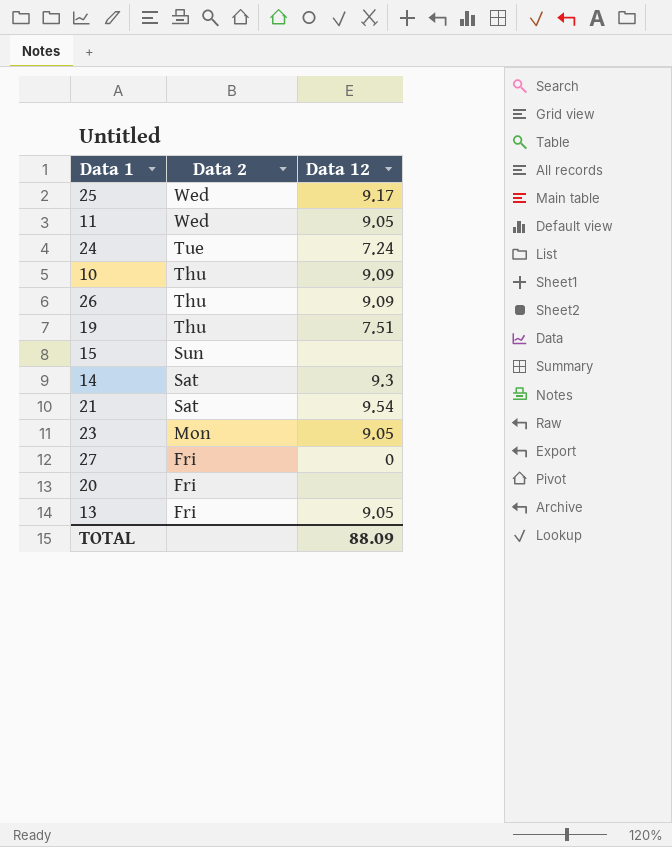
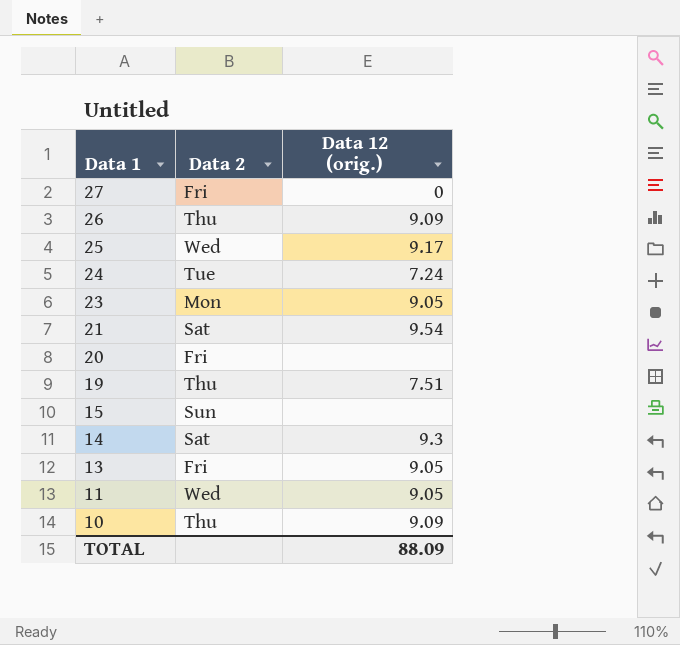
row order: Data 2 descending -> Data 1 descending
column name: Data 12 -> Data 12 (orig.)

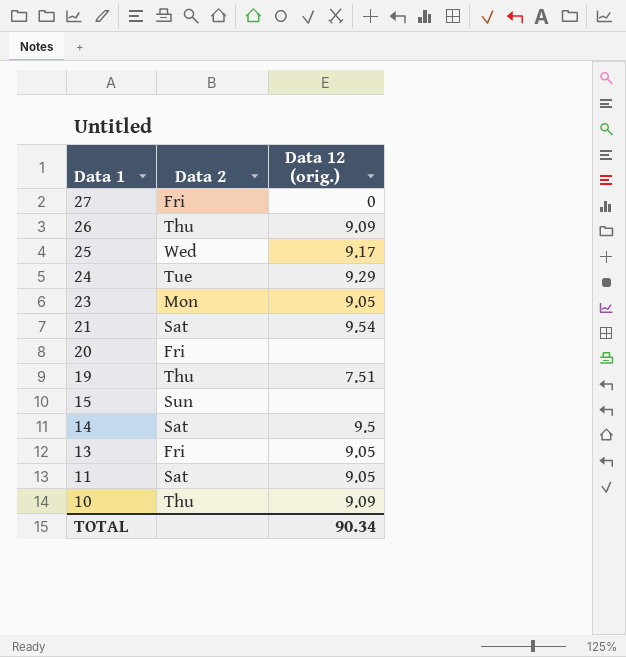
24 | Data 12 (orig.): 7.24 -> 9.29
14 | Data 12 (orig.): 9.3 -> 9.5
11 | Data 2: Wed -> Sat
TOTAL | Data 12 (orig.): 88.09 -> 90.34

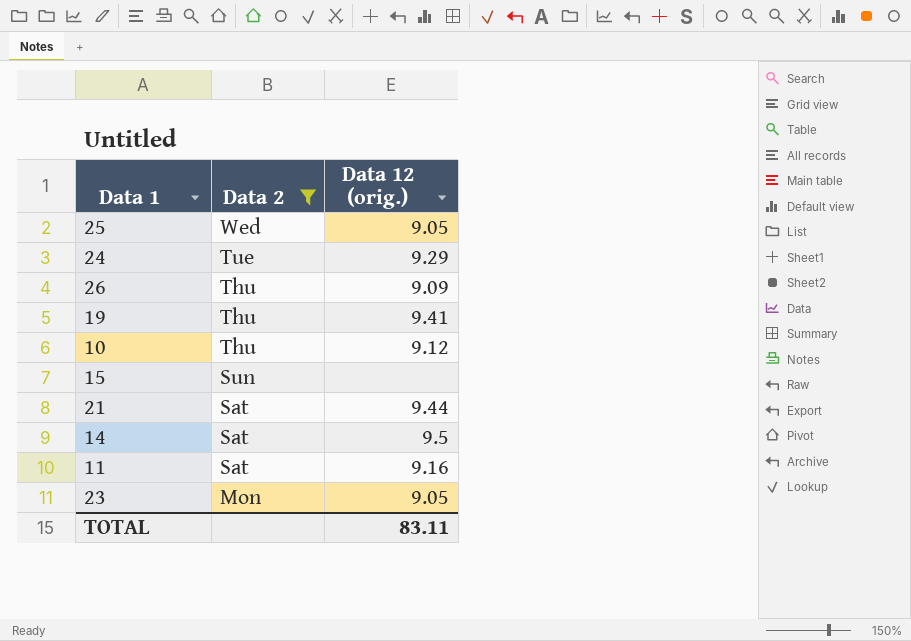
filter: none -> Data 2 != Fri
row order: Data 1 descending -> Data 2 descending
25 | Data 12 (orig.): 9.17 -> 9.05
19 | Data 12 (orig.): 7.51 -> 9.41
10 | Data 12 (orig.): 9.09 -> 9.12
21 | Data 12 (orig.): 9.54 -> 9.44
11 | Data 12 (orig.): 9.05 -> 9.16
TOTAL | Data 12 (orig.): 90.34 -> 83.11

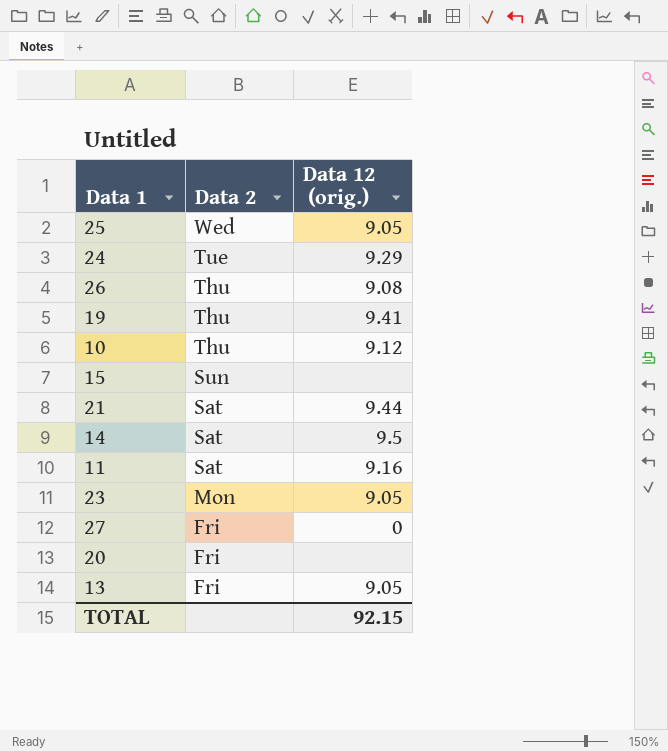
filter: Data 2 != Fri -> none
26 | Data 12 (orig.): 9.09 -> 9.08
TOTAL | Data 12 (orig.): 83.11 -> 92.15

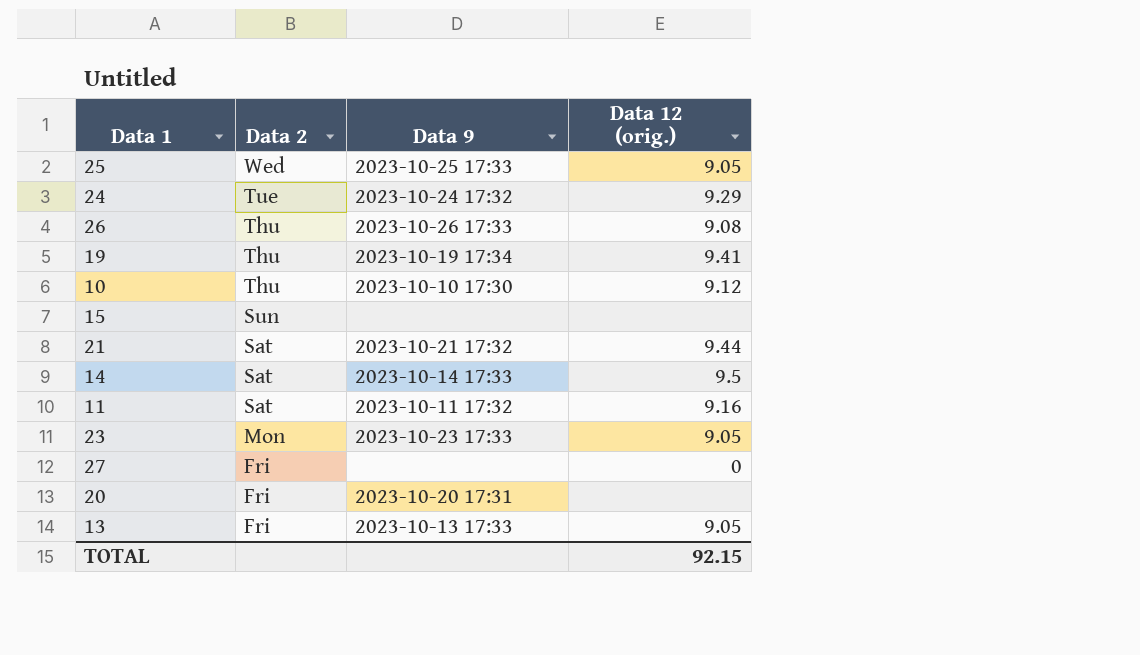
column Data 9 | position: none -> 3

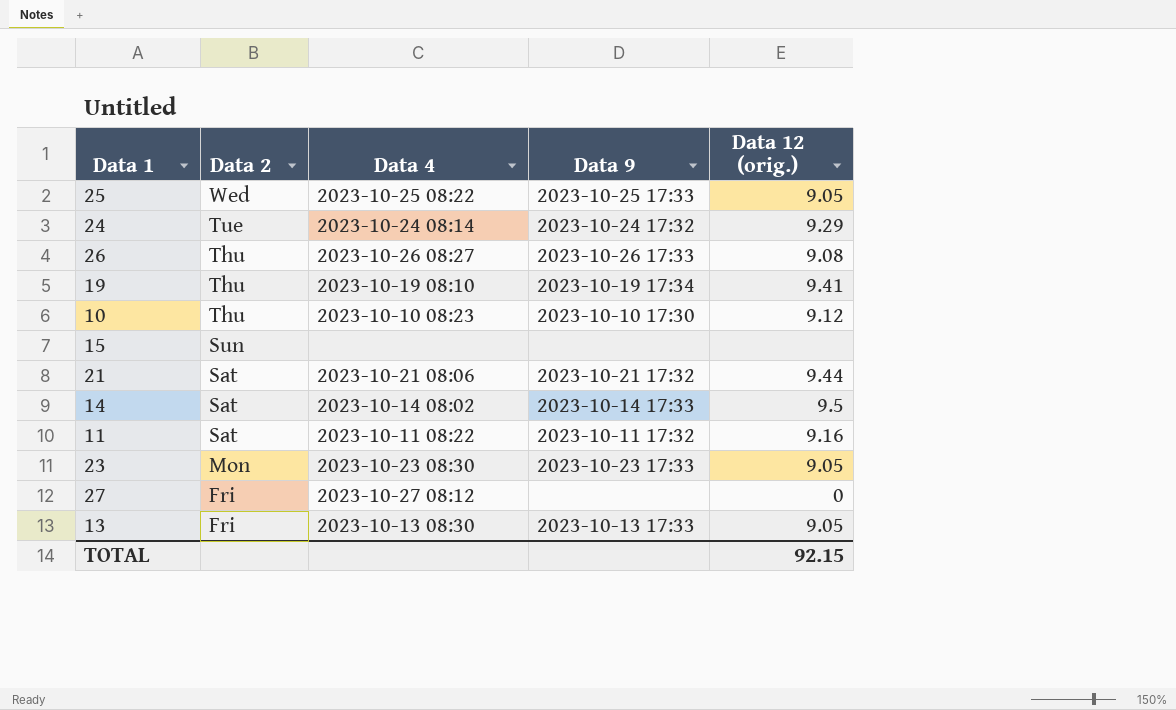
column Data 4 | position: none -> 3
row 20: Fri | 2023-10-20 17:31 | none -> none

